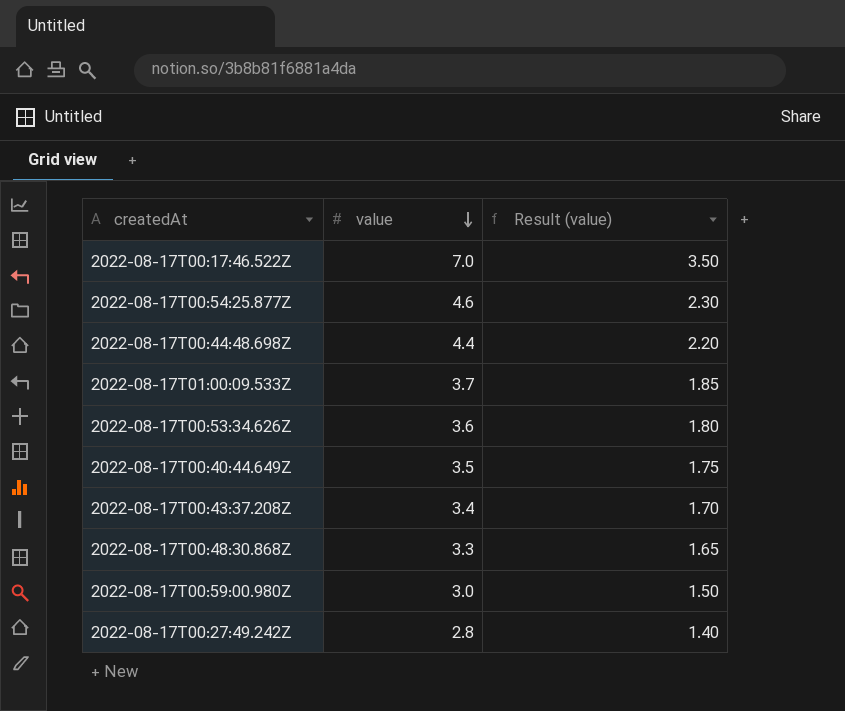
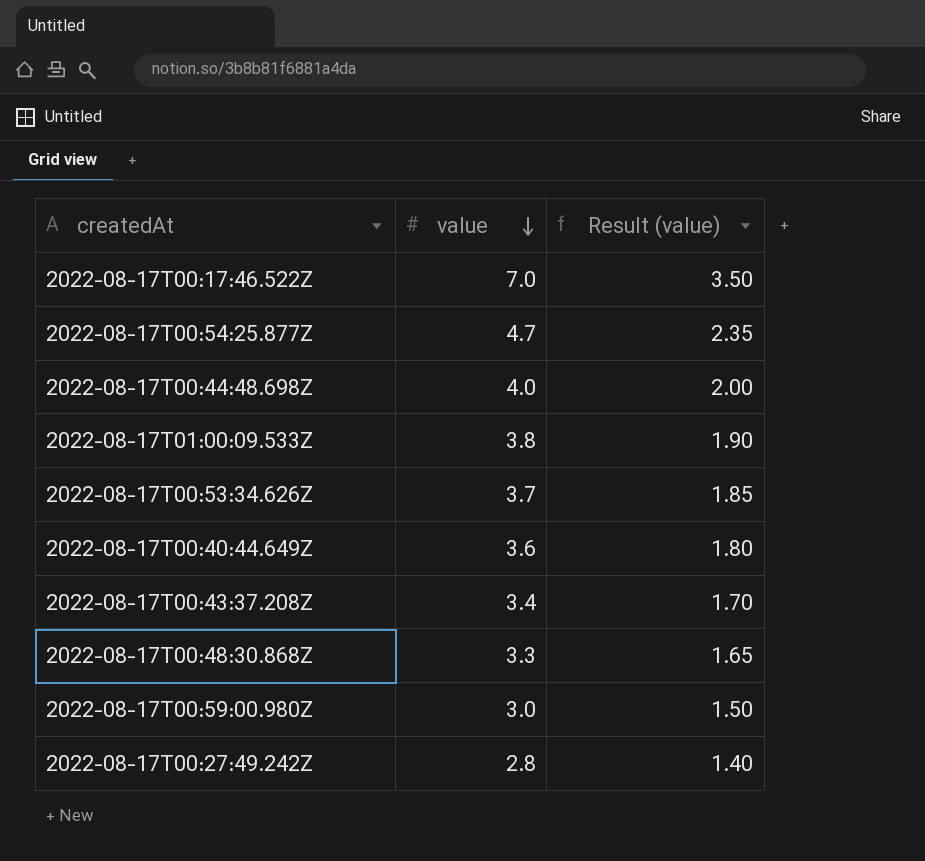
2022-08-17T00:54:25.877Z | value: 4.6 -> 4.7
2022-08-17T00:54:25.877Z | Result (value): 2.30 -> 2.35
2022-08-17T00:44:48.698Z | value: 4.4 -> 4.0
2022-08-17T00:44:48.698Z | Result (value): 2.20 -> 2.00
2022-08-17T01:00:09.533Z | value: 3.7 -> 3.8
2022-08-17T01:00:09.533Z | Result (value): 1.85 -> 1.90
2022-08-17T00:53:34.626Z | value: 3.6 -> 3.7
2022-08-17T00:53:34.626Z | Result (value): 1.80 -> 1.85
2022-08-17T00:40:44.649Z | value: 3.5 -> 3.6
2022-08-17T00:40:44.649Z | Result (value): 1.75 -> 1.80

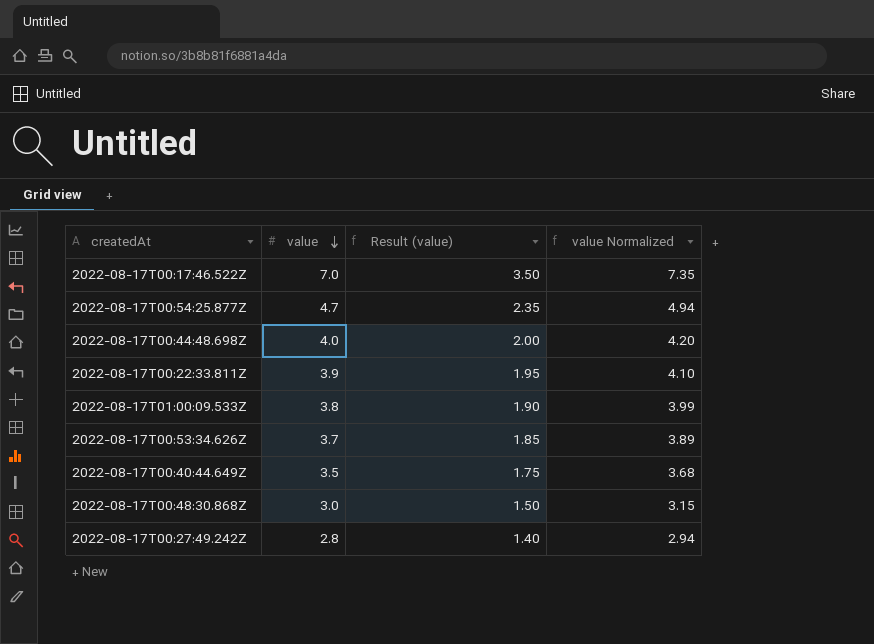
column value Normalized | formula: none -> [value] * 1.05
row 2022-08-17T00:43:37.208Z: 3.4 | 1.70 -> none
row 2022-08-17T00:59:00.980Z: 3.0 | 1.50 -> none
row 2022-08-17T00:22:33.811Z: none -> 3.9 | 1.95 | 4.10
2022-08-17T00:40:44.649Z | value: 3.6 -> 3.5
2022-08-17T00:40:44.649Z | Result (value): 1.80 -> 1.75
2022-08-17T00:48:30.868Z | value: 3.3 -> 3.0
2022-08-17T00:48:30.868Z | Result (value): 1.65 -> 1.50

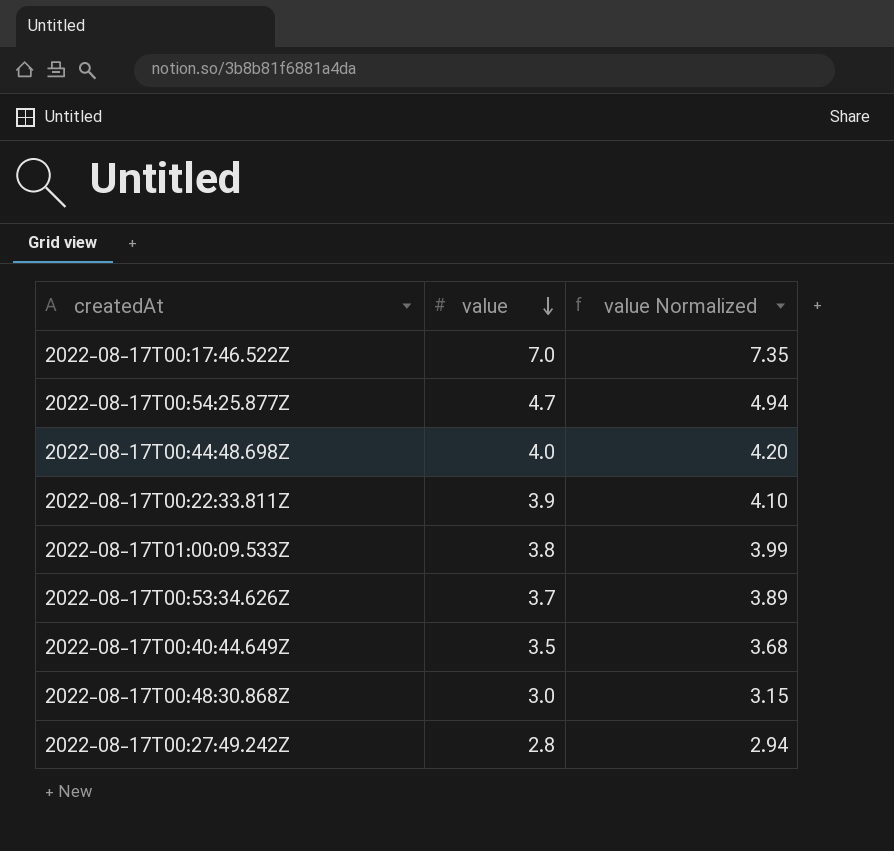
column Result (value) | formula: [value] * 0.5 -> none

